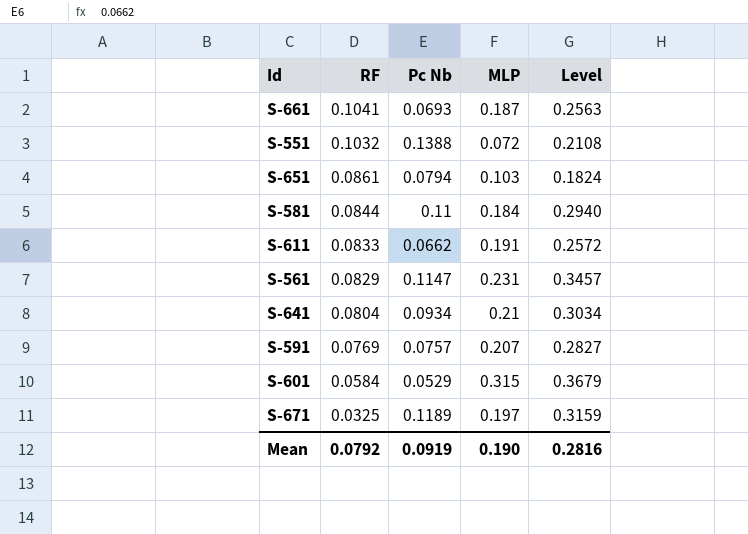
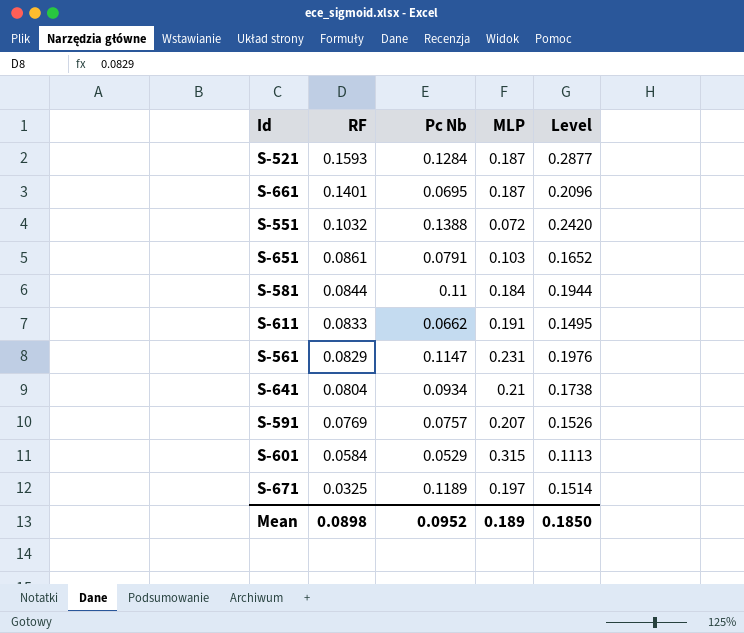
column Level | formula: [Pc Nb] + [MLP] -> [RF] + [Pc Nb]
row S-521: none -> 0.1593 | 0.1284 | 0.187 | 0.2877
S-661 | RF: 0.1041 -> 0.1401
S-661 | Pc Nb: 0.0693 -> 0.0695
S-651 | Pc Nb: 0.0794 -> 0.0791
Mean | RF: 0.0792 -> 0.0898
Mean | Pc Nb: 0.0919 -> 0.0952
Mean | MLP: 0.190 -> 0.189
Mean | Level: 0.2816 -> 0.1850

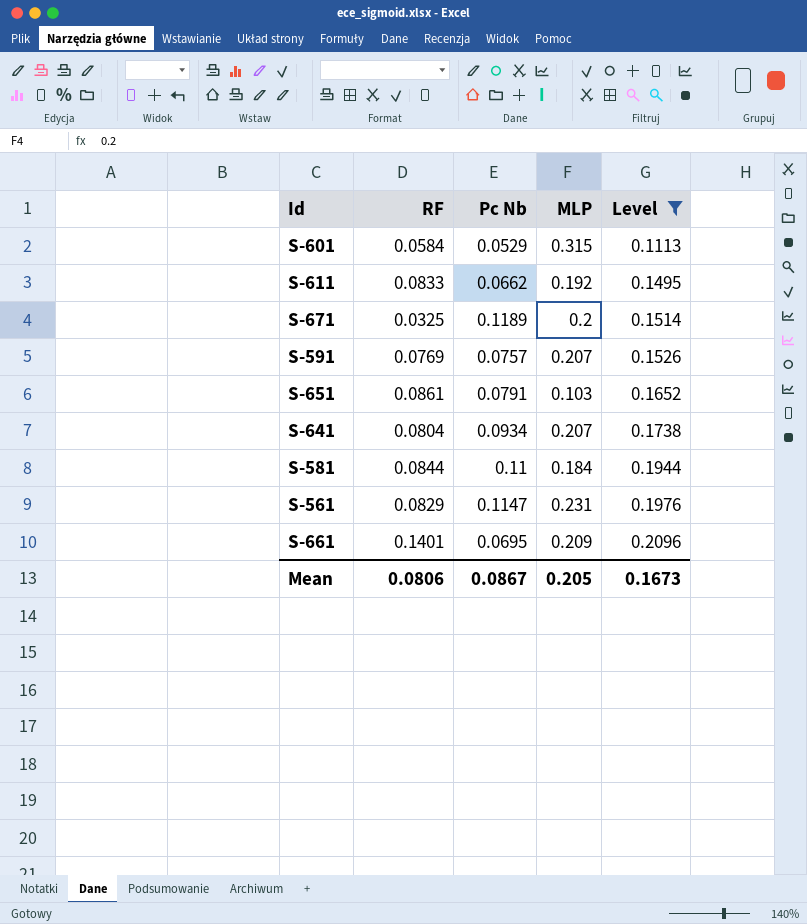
filter: none -> Level <= 0.2096
row order: RF descending -> Level ascending
S-611 | MLP: 0.191 -> 0.192
S-671 | MLP: 0.197 -> 0.2
S-641 | MLP: 0.21 -> 0.207
S-661 | MLP: 0.187 -> 0.209
Mean | RF: 0.0898 -> 0.0806
Mean | Pc Nb: 0.0952 -> 0.0867
Mean | MLP: 0.189 -> 0.205
Mean | Level: 0.1850 -> 0.1673

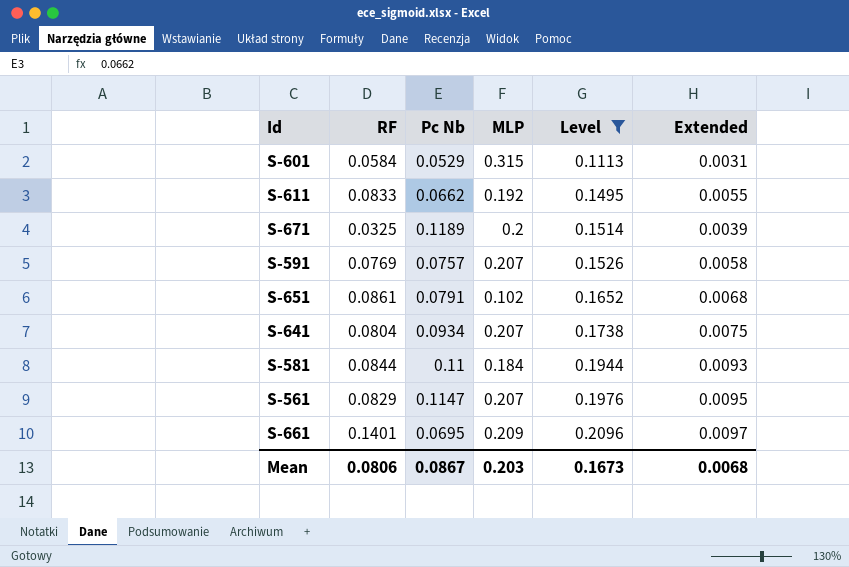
column Extended | formula: none -> [RF] * [Pc Nb]
S-651 | MLP: 0.103 -> 0.102
S-561 | MLP: 0.231 -> 0.207
Mean | MLP: 0.205 -> 0.203

